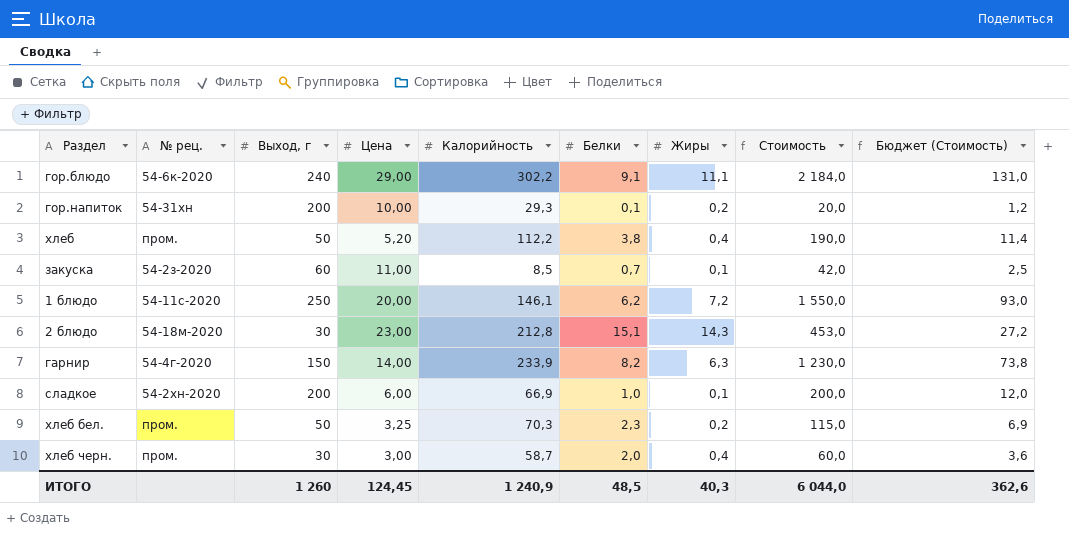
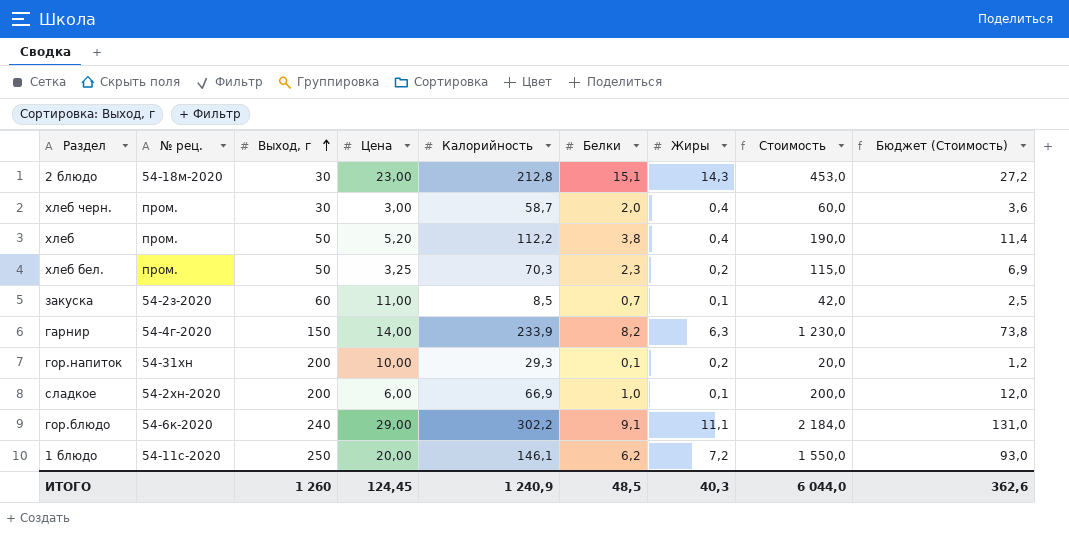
row order: none -> Выход, г ascending

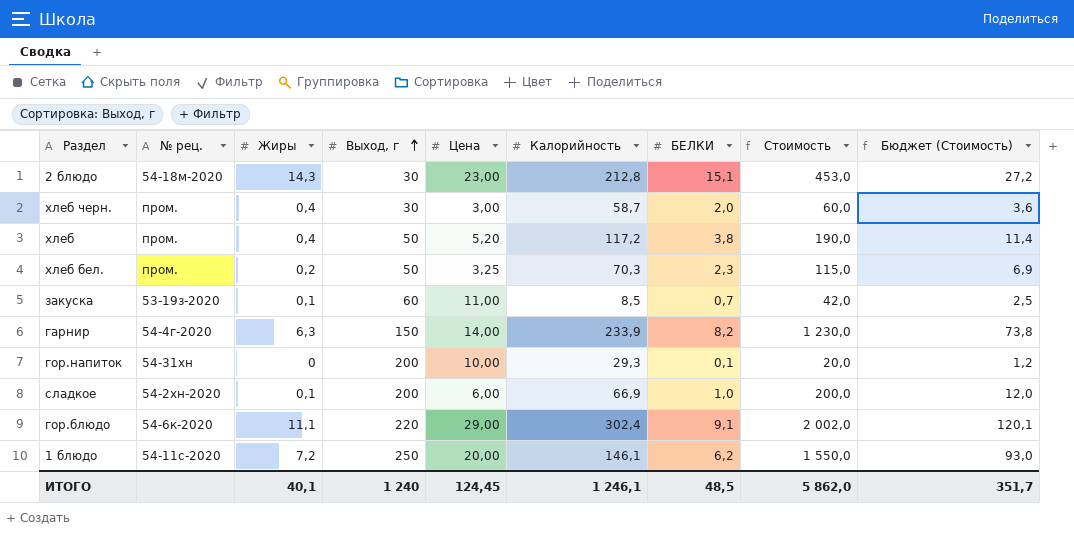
column Жиры | position: 7 -> 3
column name: Белки -> БЕЛКИ
хлеб | Калорийность: 112,2 -> 117,2
закуска | № рец.: 54-2з-2020 -> 53-19з-2020
гор.напиток | Жиры: 0,2 -> 0
гор.блюдо | Выход, г: 240 -> 220
гор.блюдо | Калорийность: 302,2 -> 302,4
гор.блюдо | Стоимость: 2 184,0 -> 2 002,0
гор.блюдо | Бюджет (Стоимость): 131,0 -> 120,1
ИТОГО | Жиры: 40,3 -> 40,1
ИТОГО | Выход, г: 1 260 -> 1 240
ИТОГО | Калорийность: 1 240,9 -> 1 246,1
ИТОГО | Стоимость: 6 044,0 -> 5 862,0
ИТОГО | Бюджет (Стоимость): 362,6 -> 351,7

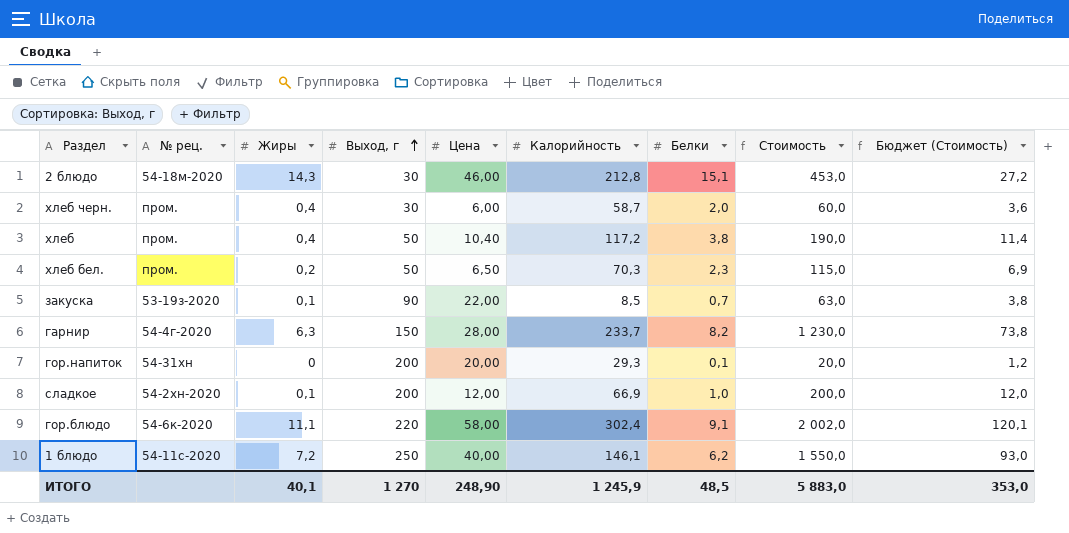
column name: БЕЛКИ -> Белки
2 блюдо | Цена: 23,00 -> 46,00
хлеб черн. | Цена: 3,00 -> 6,00
хлеб | Цена: 5,20 -> 10,40
хлеб бел. | Цена: 3,25 -> 6,50
закуска | Выход, г: 60 -> 90
закуска | Цена: 11,00 -> 22,00
закуска | Стоимость: 42,0 -> 63,0
закуска | Бюджет (Стоимость): 2,5 -> 3,8
гарнир | Цена: 14,00 -> 28,00
гарнир | Калорийность: 233,9 -> 233,7
гор.напиток | Цена: 10,00 -> 20,00
сладкое | Цена: 6,00 -> 12,00
гор.блюдо | Цена: 29,00 -> 58,00
1 блюдо | Цена: 20,00 -> 40,00
ИТОГО | Выход, г: 1 240 -> 1 270
ИТОГО | Цена: 124,45 -> 248,90
ИТОГО | Калорийность: 1 246,1 -> 1 245,9
ИТОГО | Стоимость: 5 862,0 -> 5 883,0
ИТОГО | Бюджет (Стоимость): 351,7 -> 353,0

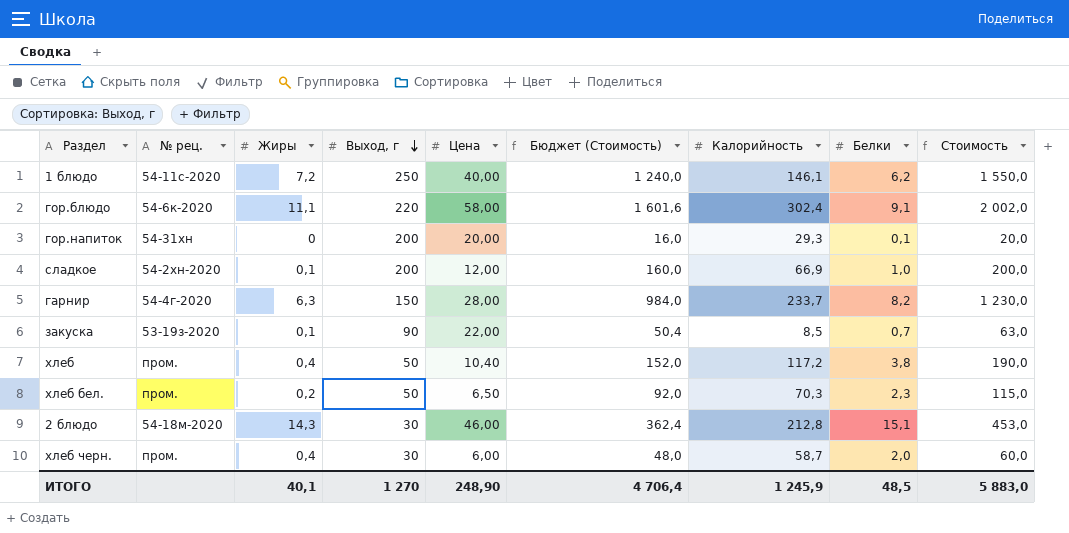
row order: Выход, г ascending -> Выход, г descending
column Бюджет (Стоимость) | formula: [Стоимость] * 0,06 -> [Стоимость] * 0,8
column Бюджет (Стоимость) | position: 9 -> 6
ИТОГО | Бюджет (Стоимость): 353,0 -> 4 706,4

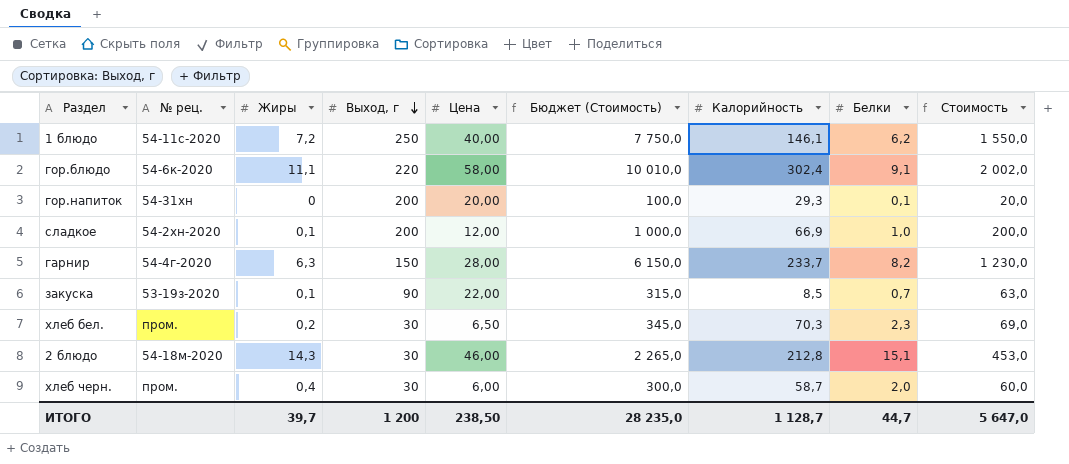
column Бюджет (Стоимость) | formula: [Стоимость] * 0,8 -> [Стоимость] * 5
row хлеб: пром. | 0,4 | 50 | 10,40 | 152,0 | 117,2 | 3,8 | 190,0 -> none
хлеб бел. | Выход, г: 50 -> 30
хлеб бел. | Стоимость: 115,0 -> 69,0
ИТОГО | Жиры: 40,1 -> 39,7
ИТОГО | Выход, г: 1 270 -> 1 200
ИТОГО | Цена: 248,90 -> 238,50
ИТОГО | Бюджет (Стоимость): 4 706,4 -> 28 235,0
ИТОГО | Калорийность: 1 245,9 -> 1 128,7
ИТОГО | Белки: 48,5 -> 44,7
ИТОГО | Стоимость: 5 883,0 -> 5 647,0

